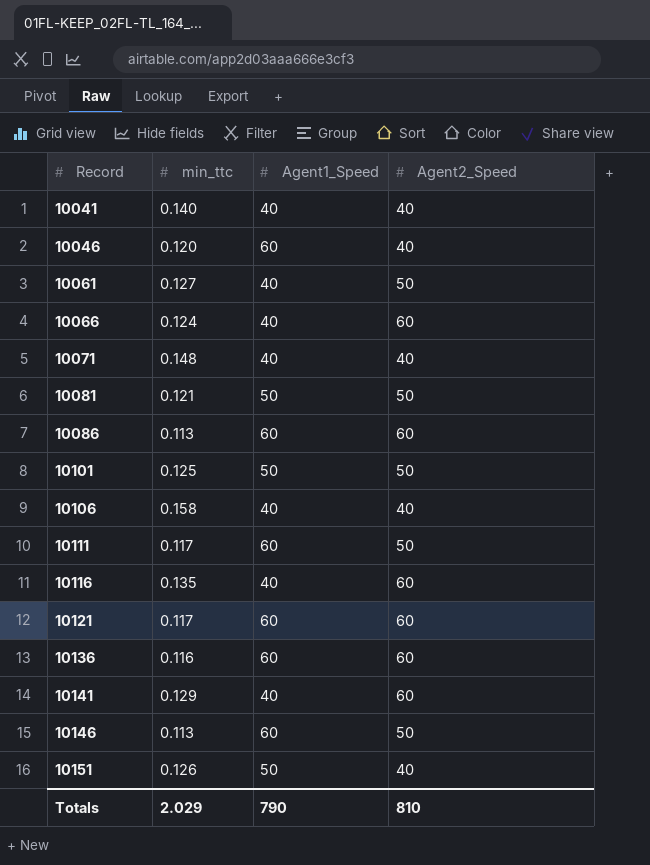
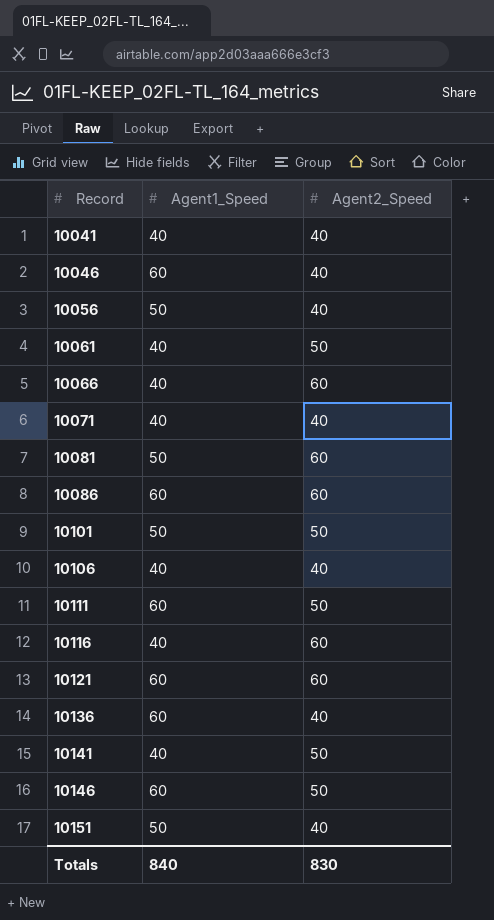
column min_ttc | position: 2 -> none
row 10056: none -> 50 | 40
10081 | Agent2_Speed: 50 -> 60
10136 | Agent2_Speed: 60 -> 40
10141 | Agent2_Speed: 60 -> 50
Totals | Agent1_Speed: 790 -> 840
Totals | Agent2_Speed: 810 -> 830

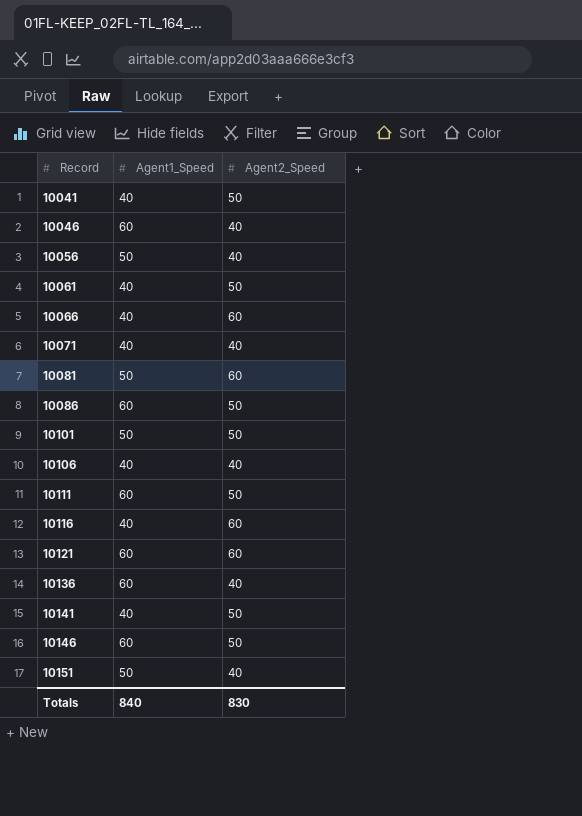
10041 | Agent2_Speed: 40 -> 50
10086 | Agent2_Speed: 60 -> 50

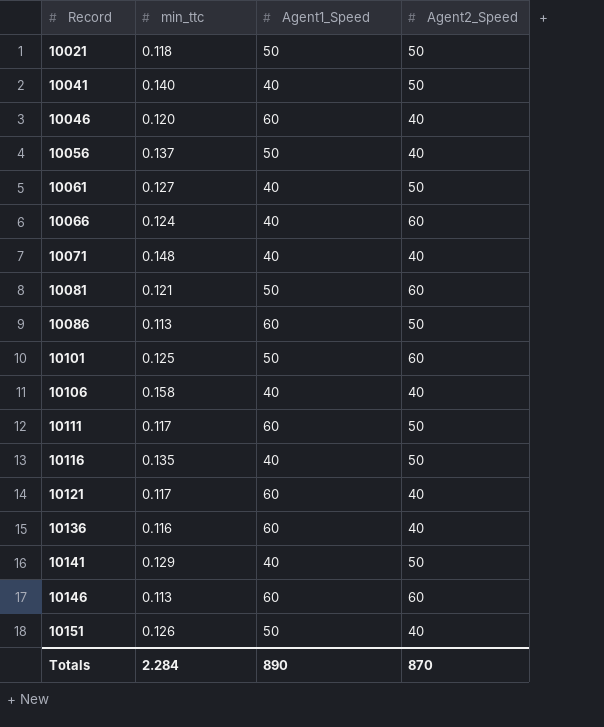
column min_ttc | position: none -> 2
row 10021: none -> 0.118 | 50 | 50
10101 | Agent2_Speed: 50 -> 60
10116 | Agent2_Speed: 60 -> 50
10121 | Agent2_Speed: 60 -> 40
10146 | Agent2_Speed: 50 -> 60
Totals | Agent1_Speed: 840 -> 890
Totals | Agent2_Speed: 830 -> 870

